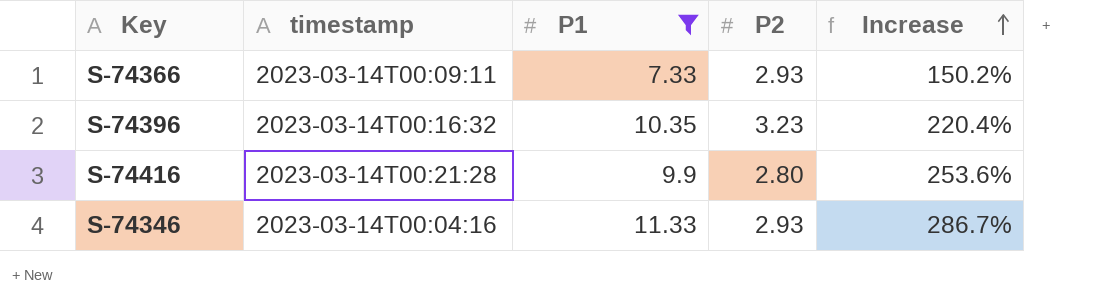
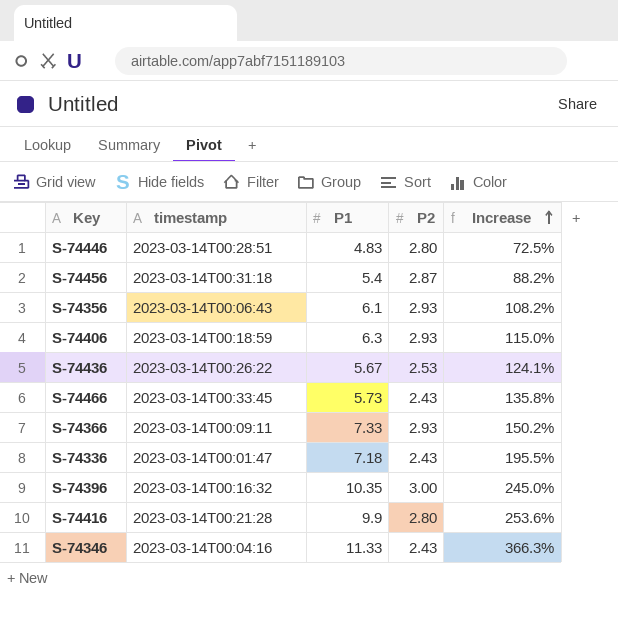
filter: P1 >= 7.33 -> none
S-74396 | P2: 3.23 -> 3.00
S-74396 | Increase: 220.4% -> 245.0%
S-74346 | P2: 2.93 -> 2.43
S-74346 | Increase: 286.7% -> 366.3%

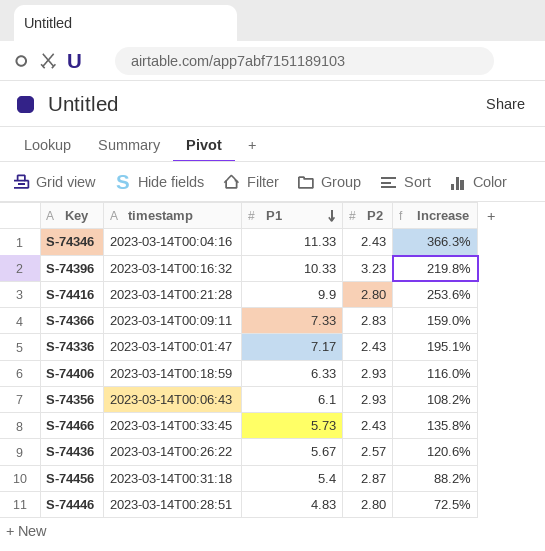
row order: Increase ascending -> P1 descending
S-74396 | P1: 10.35 -> 10.33
S-74396 | P2: 3.00 -> 3.23
S-74396 | Increase: 245.0% -> 219.8%
S-74366 | P2: 2.93 -> 2.83
S-74366 | Increase: 150.2% -> 159.0%
S-74336 | P1: 7.18 -> 7.17
S-74336 | Increase: 195.5% -> 195.1%
S-74406 | P1: 6.3 -> 6.33
S-74406 | Increase: 115.0% -> 116.0%
S-74436 | P2: 2.53 -> 2.57
S-74436 | Increase: 124.1% -> 120.6%

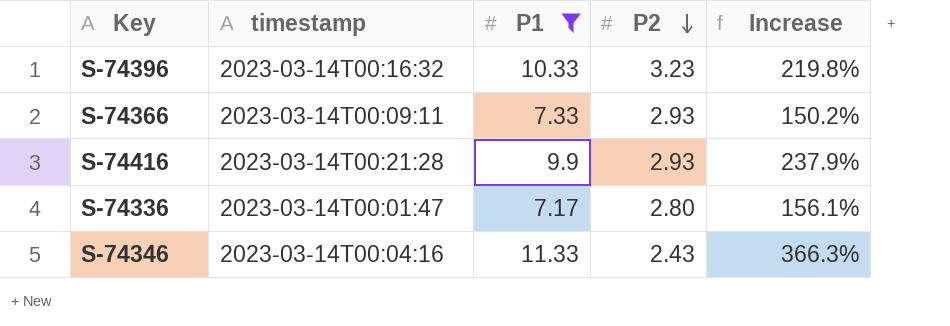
filter: none -> P1 >= 7.17
row order: P1 descending -> P2 descending
S-74366 | P2: 2.83 -> 2.93
S-74366 | Increase: 159.0% -> 150.2%
S-74416 | P2: 2.80 -> 2.93
S-74416 | Increase: 253.6% -> 237.9%
S-74336 | P2: 2.43 -> 2.80
S-74336 | Increase: 195.1% -> 156.1%

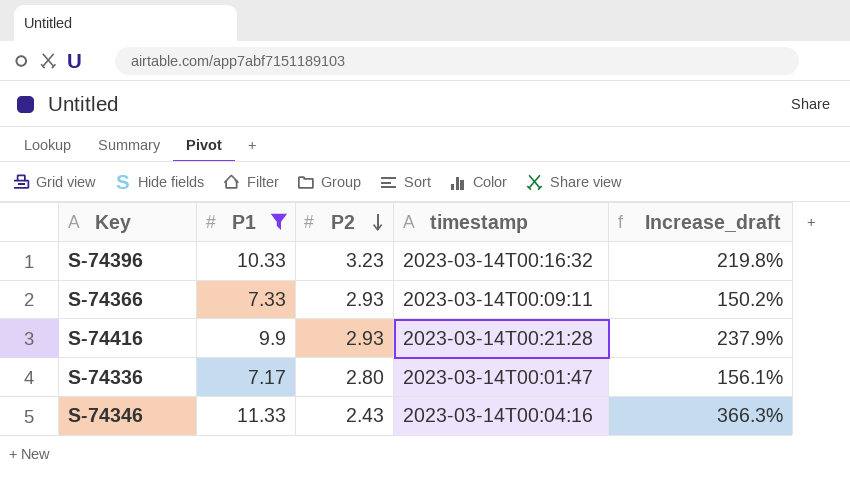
column timestamp | position: 2 -> 4
column name: Increase -> Increase_draft

